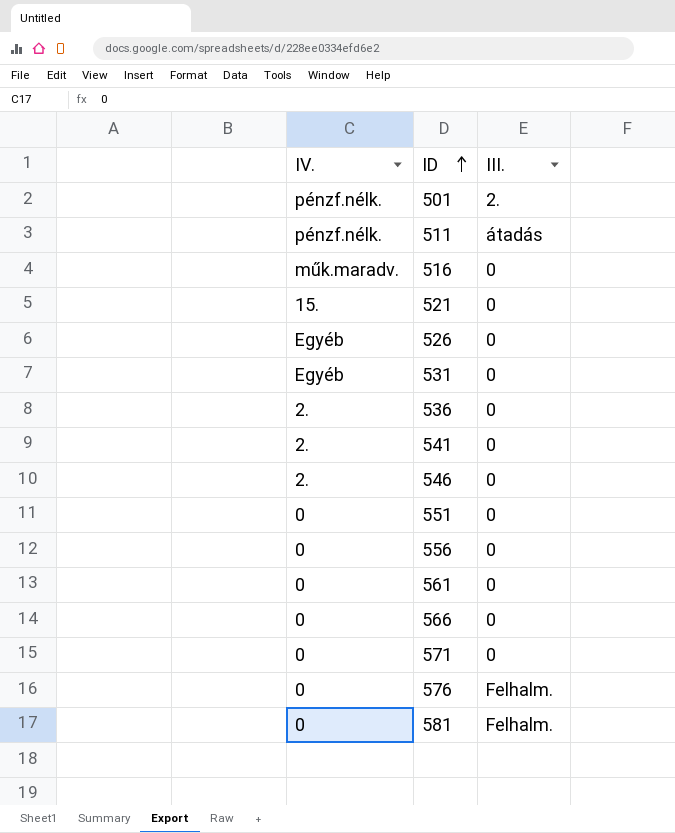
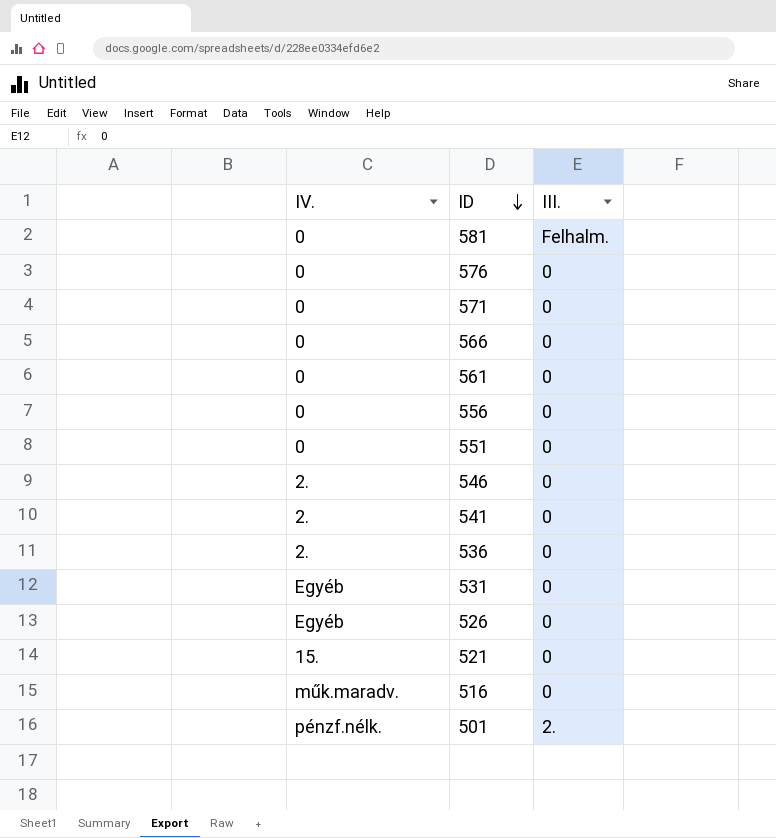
row order: ID ascending -> ID descending
row 511: pénzf.nélk. | átadás -> none
576 | III.: Felhalm. -> 0

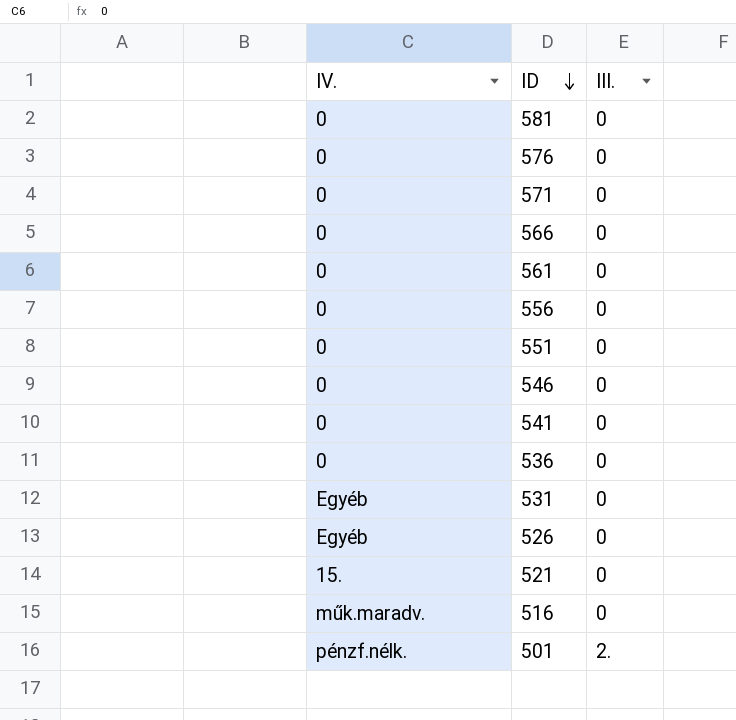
581 | III.: Felhalm. -> 0
546 | IV.: 2. -> 0
541 | IV.: 2. -> 0
536 | IV.: 2. -> 0

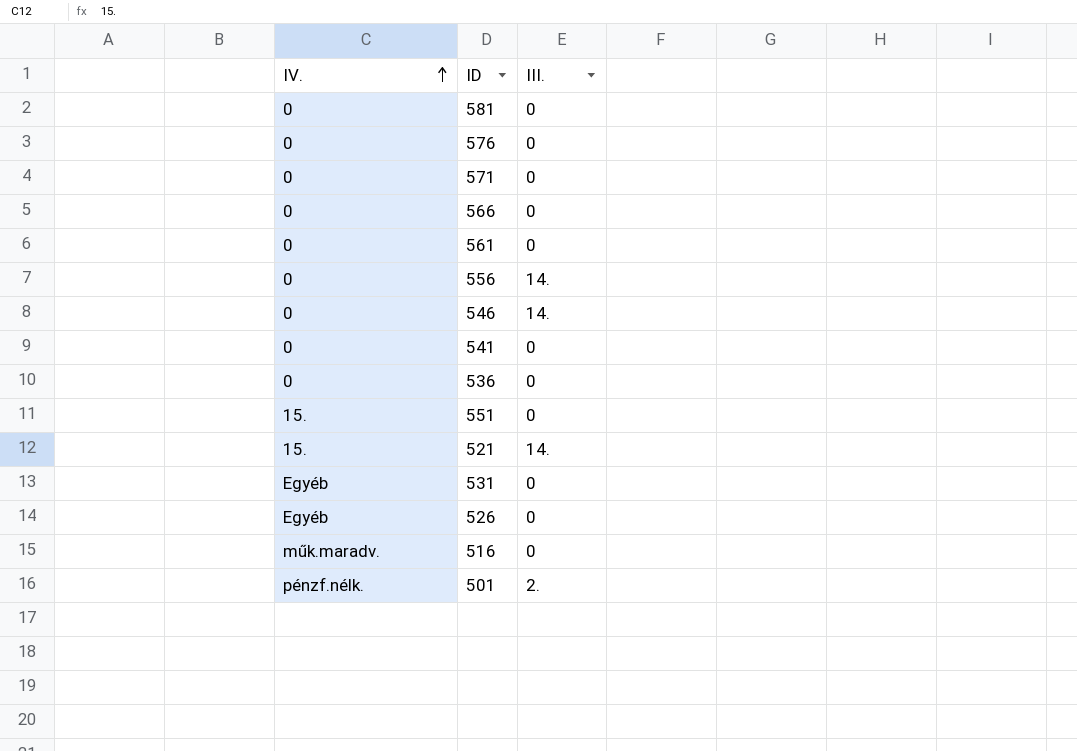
row order: ID descending -> IV. ascending
556 | III.: 0 -> 14.
546 | III.: 0 -> 14.
551 | IV.: 0 -> 15.
521 | III.: 0 -> 14.

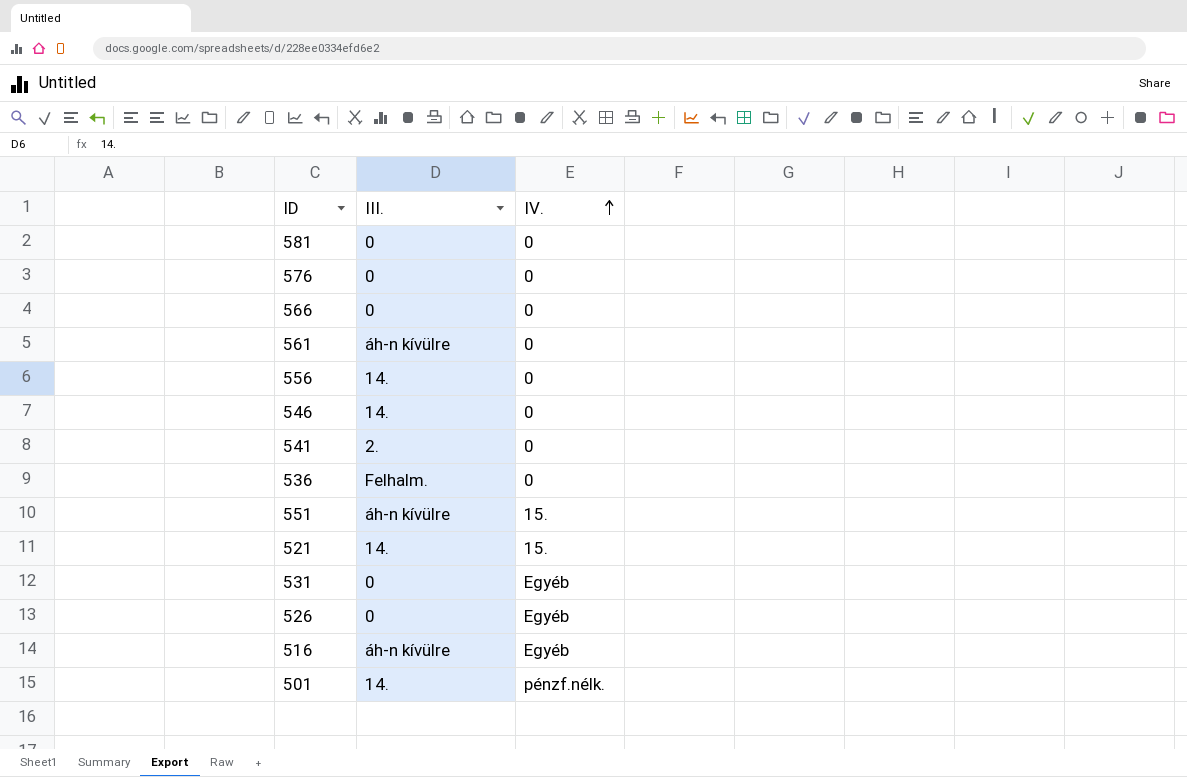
column IV. | position: 1 -> 3
row 571: 0 | 0 -> none
561 | III.: 0 -> áh-n kívülre
541 | III.: 0 -> 2.
536 | III.: 0 -> Felhalm.
551 | III.: 0 -> áh-n kívülre
516 | III.: 0 -> áh-n kívülre
516 | IV.: műk.maradv. -> Egyéb
501 | III.: 2. -> 14.

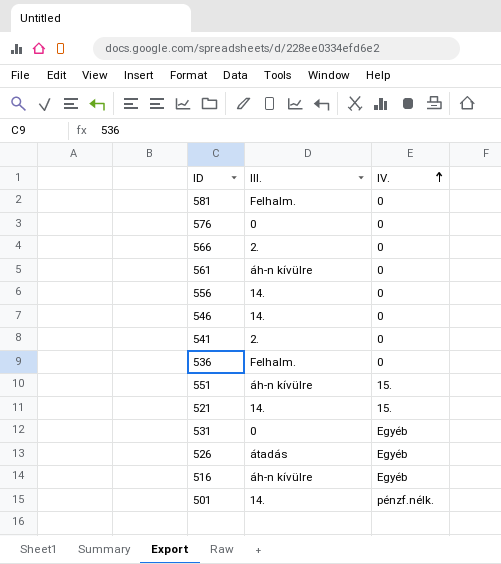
581 | III.: 0 -> Felhalm.
566 | III.: 0 -> 2.
526 | III.: 0 -> átadás

